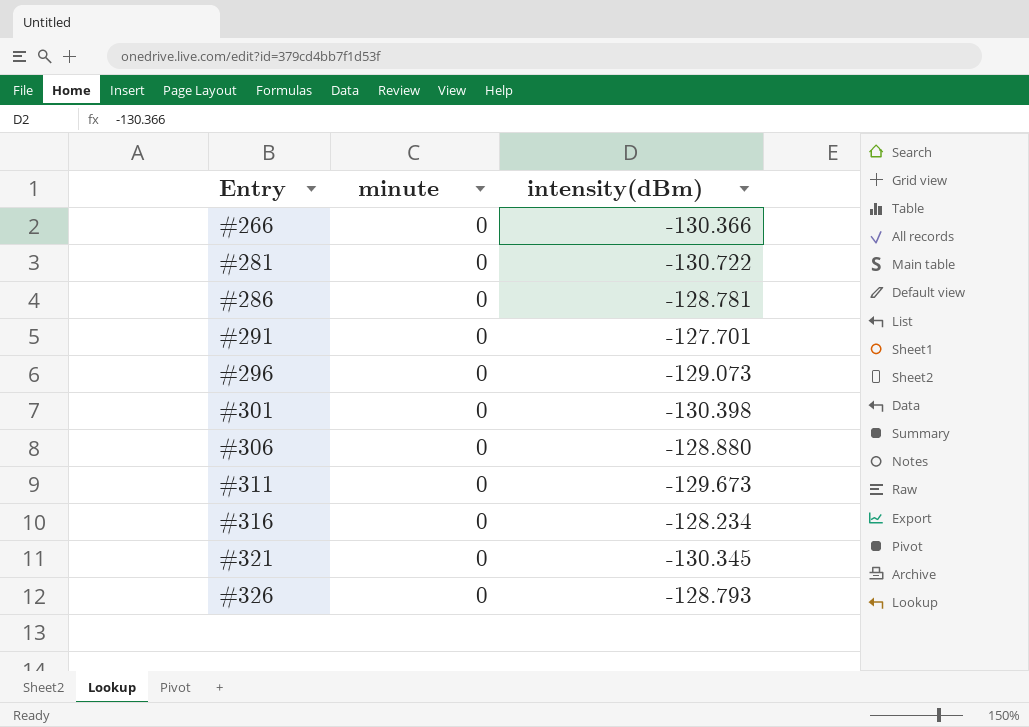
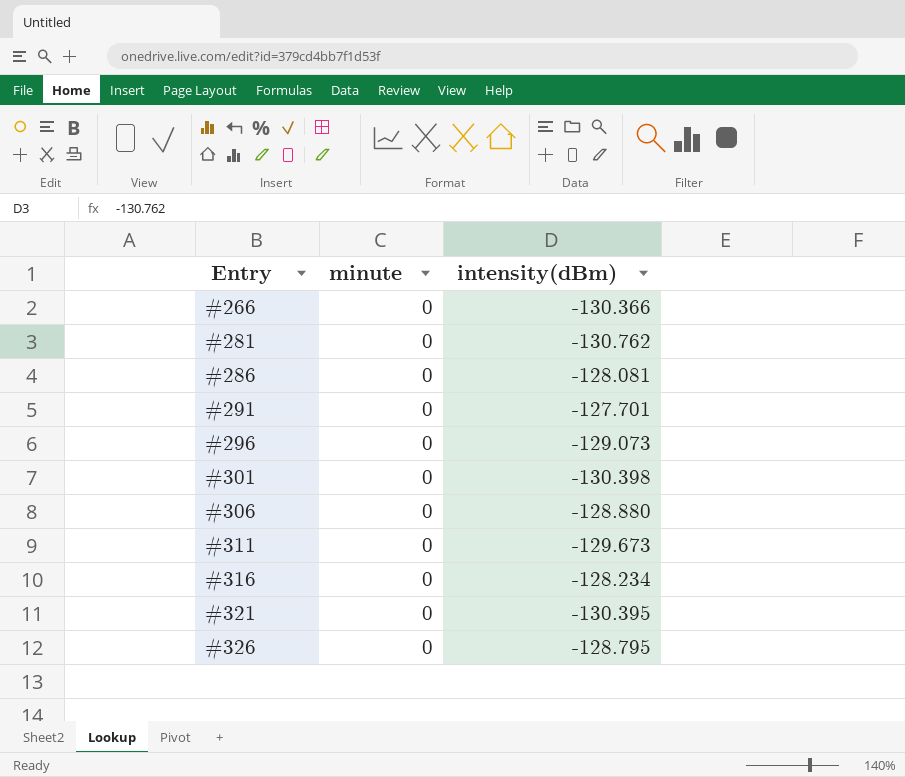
#281 | intensity(dBm): -130.722 -> -130.762
#286 | intensity(dBm): -128.781 -> -128.081
#321 | intensity(dBm): -130.345 -> -130.395
#326 | intensity(dBm): -128.793 -> -128.795

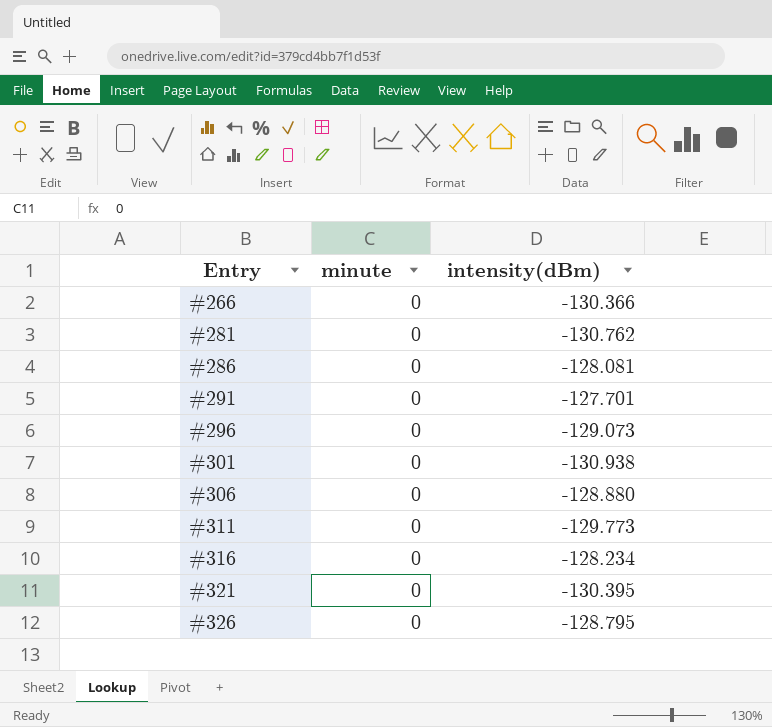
#301 | intensity(dBm): -130.398 -> -130.938
#311 | intensity(dBm): -129.673 -> -129.773

